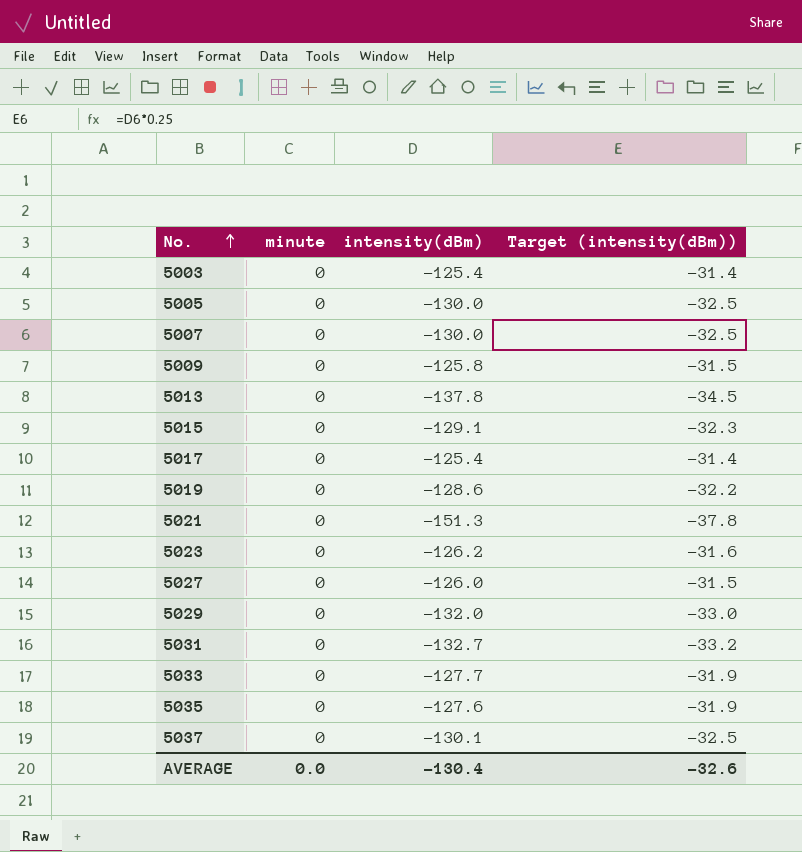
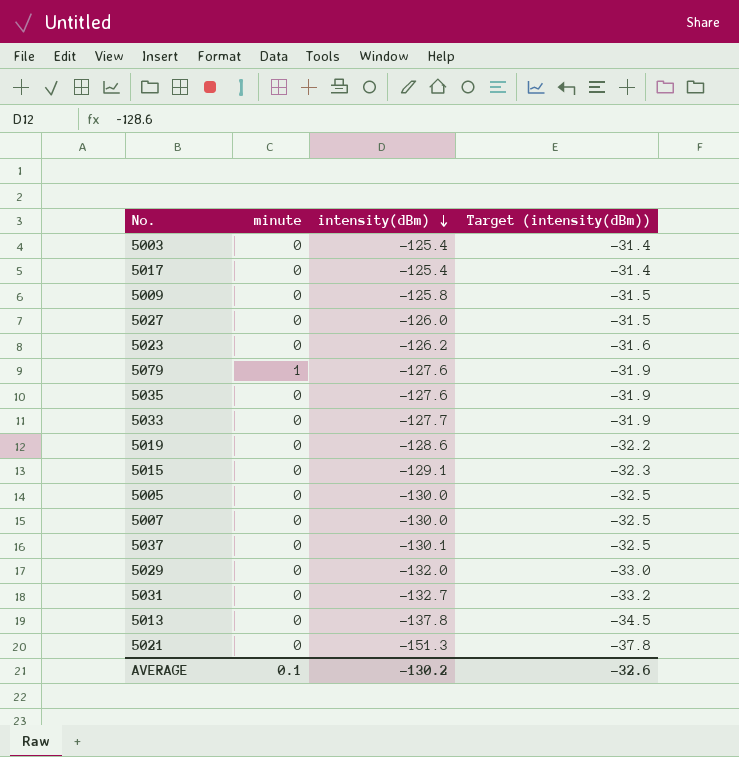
row order: No. ascending -> intensity(dBm) descending
row 5079: none -> 1 | -127.6 | -31.9
AVERAGE | minute: 0.0 -> 0.1
AVERAGE | intensity(dBm): -130.4 -> -130.2

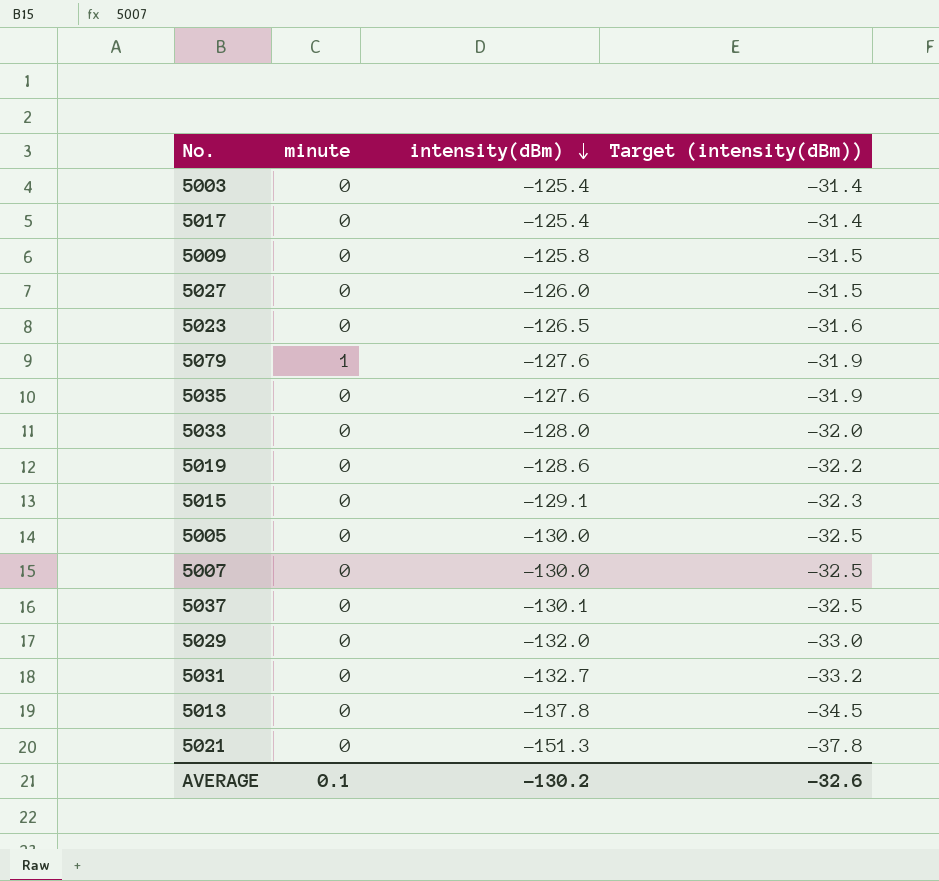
5023 | intensity(dBm): -126.2 -> -126.5
5033 | intensity(dBm): -127.7 -> -128.0
5033 | Target (intensity(dBm)): -31.9 -> -32.0

